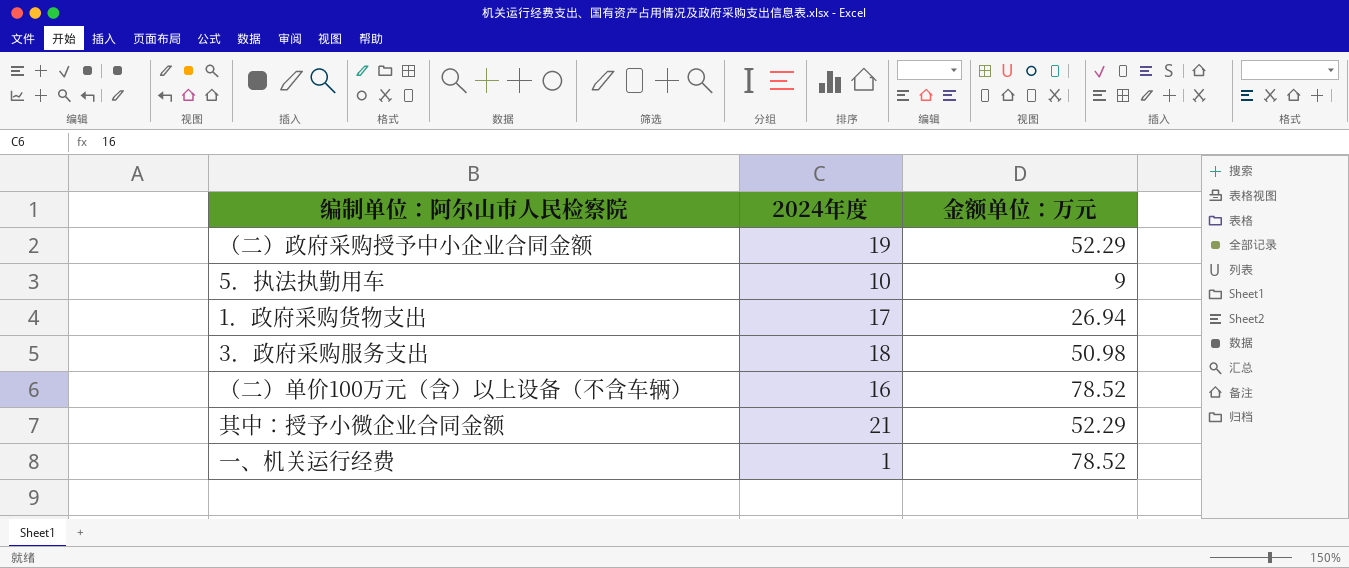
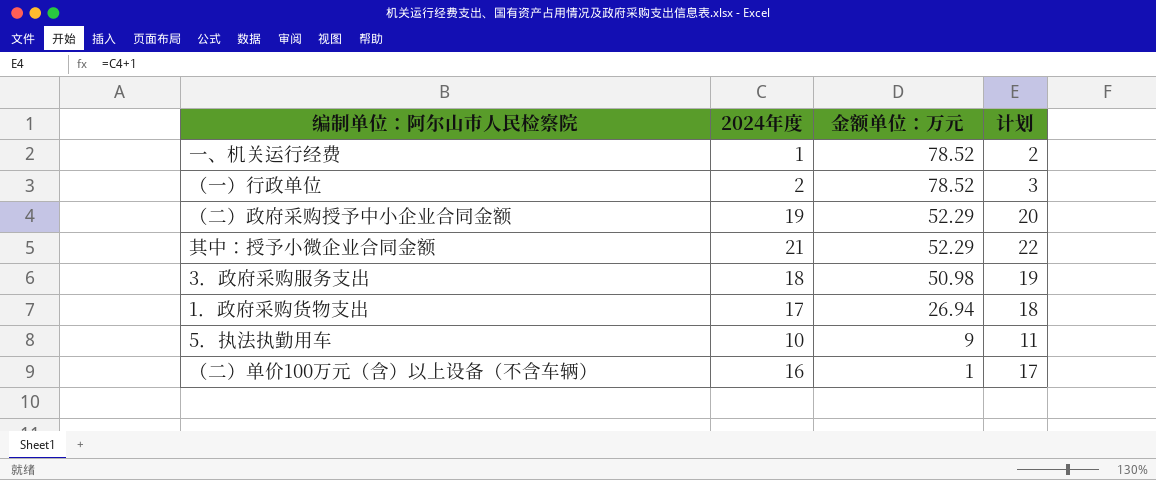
row order: none -> 金额单位：万元 descending
column 计划 | formula: none -> [2024年度] + 1
row （一）行政单位: none -> 2 | 78.52 | 3
（二）单价100万元（含）以上设备（不含车辆） | 金额单位：万元: 78.52 -> 1

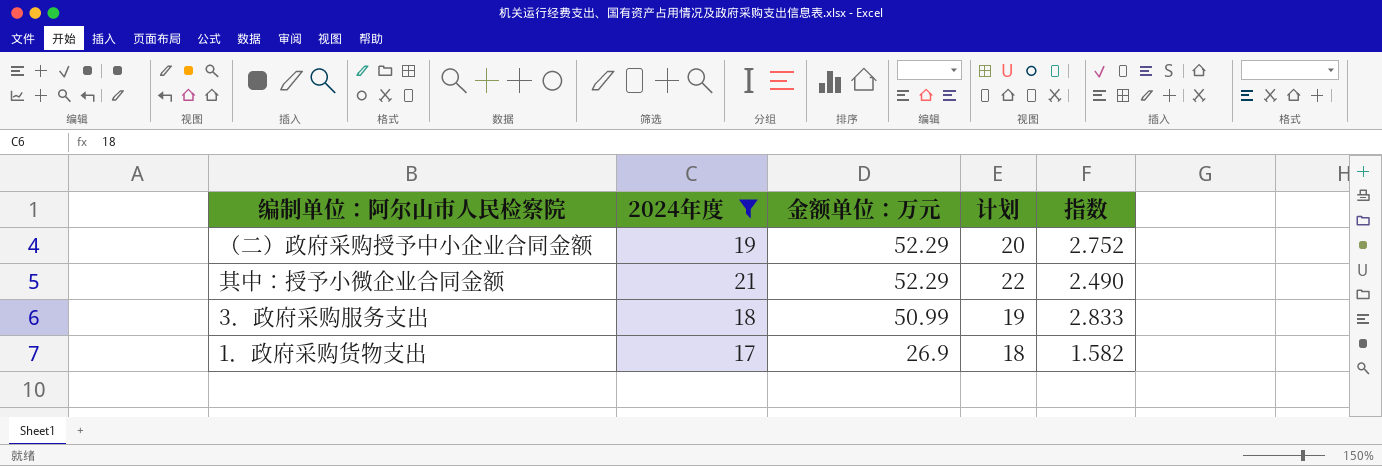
filter: none -> 2024年度 >= 17
column 指数 | formula: none -> [金额单位：万元] / [2024年度]
3．政府采购服务支出 | 金额单位：万元: 50.98 -> 50.99
1．政府采购货物支出 | 金额单位：万元: 26.94 -> 26.9

